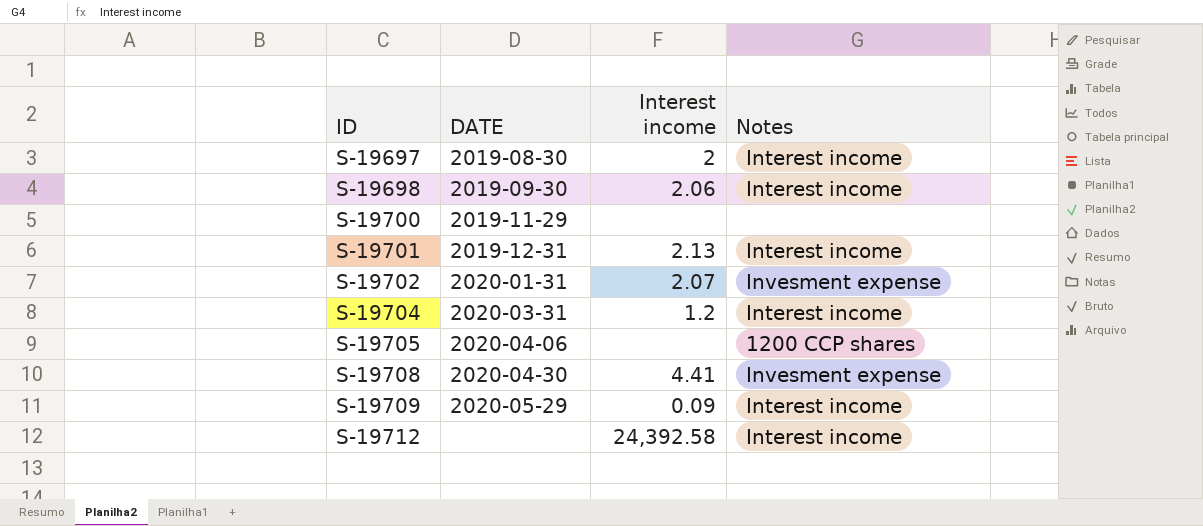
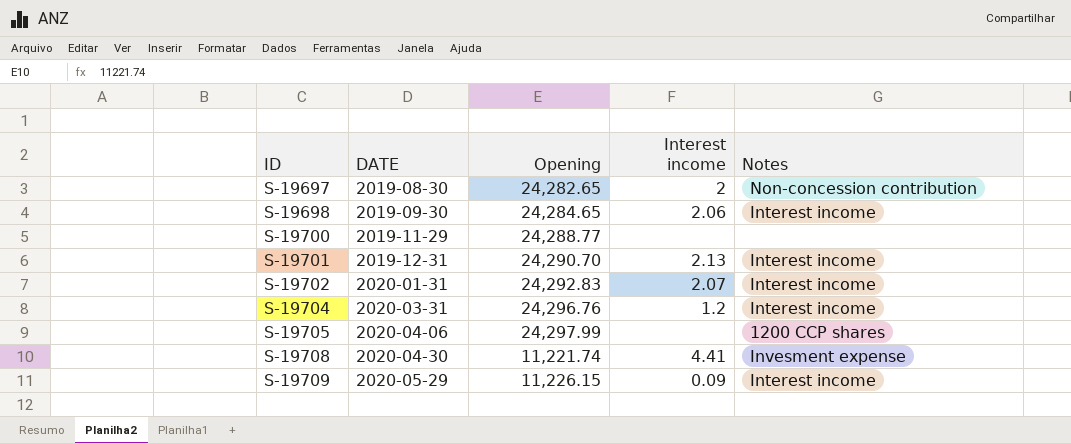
column Opening | position: none -> 3
row S-19712: none | 24,392.58 | Interest income -> none
S-19697 | Notes: Interest income -> Non-concession contribution
S-19702 | Notes: Invesment expense -> Interest income

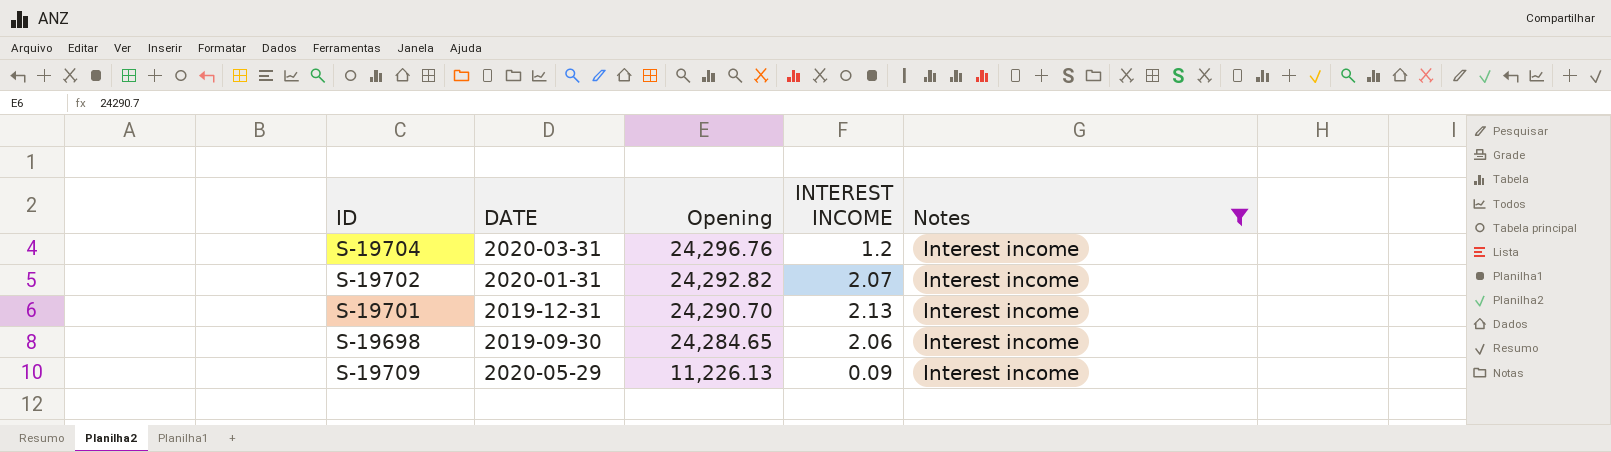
filter: none -> Notes = Interest income
row order: ID ascending -> Opening descending
column name: Interest income -> INTEREST INCOME
S-19702 | Opening: 24,292.83 -> 24,292.82
S-19709 | Opening: 11,226.15 -> 11,226.13

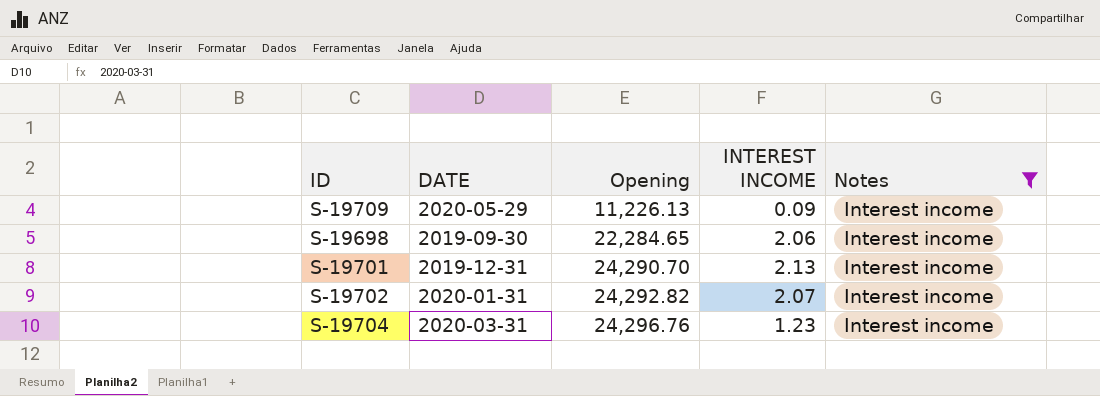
row order: Opening descending -> Opening ascending
S-19698 | Opening: 24,284.65 -> 22,284.65
S-19704 | INTEREST INCOME: 1.2 -> 1.23

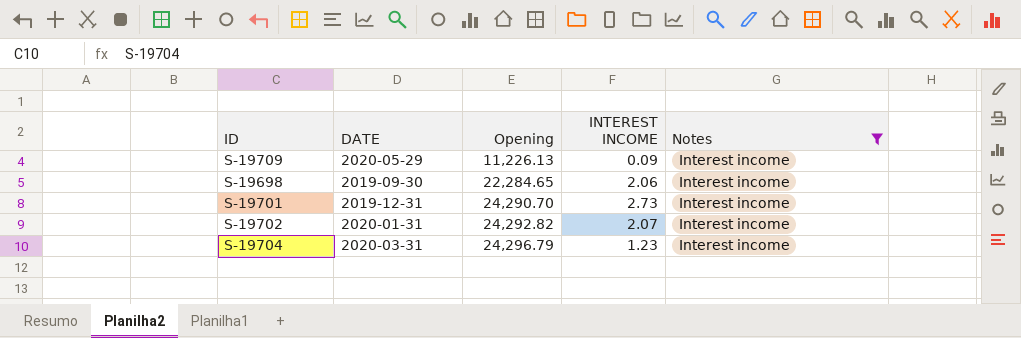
S-19701 | INTEREST INCOME: 2.13 -> 2.73
S-19704 | Opening: 24,296.76 -> 24,296.79

